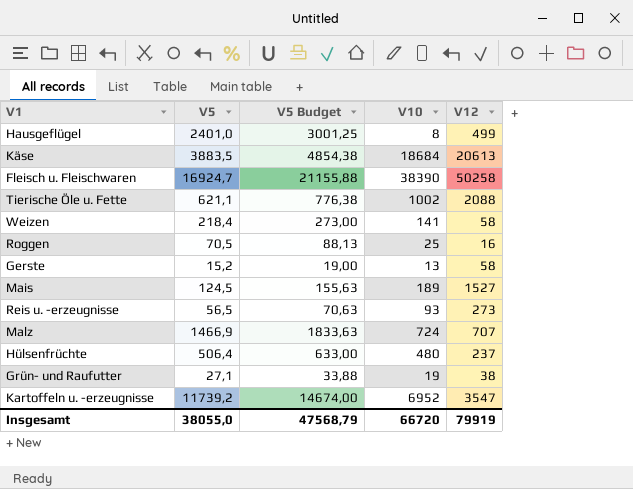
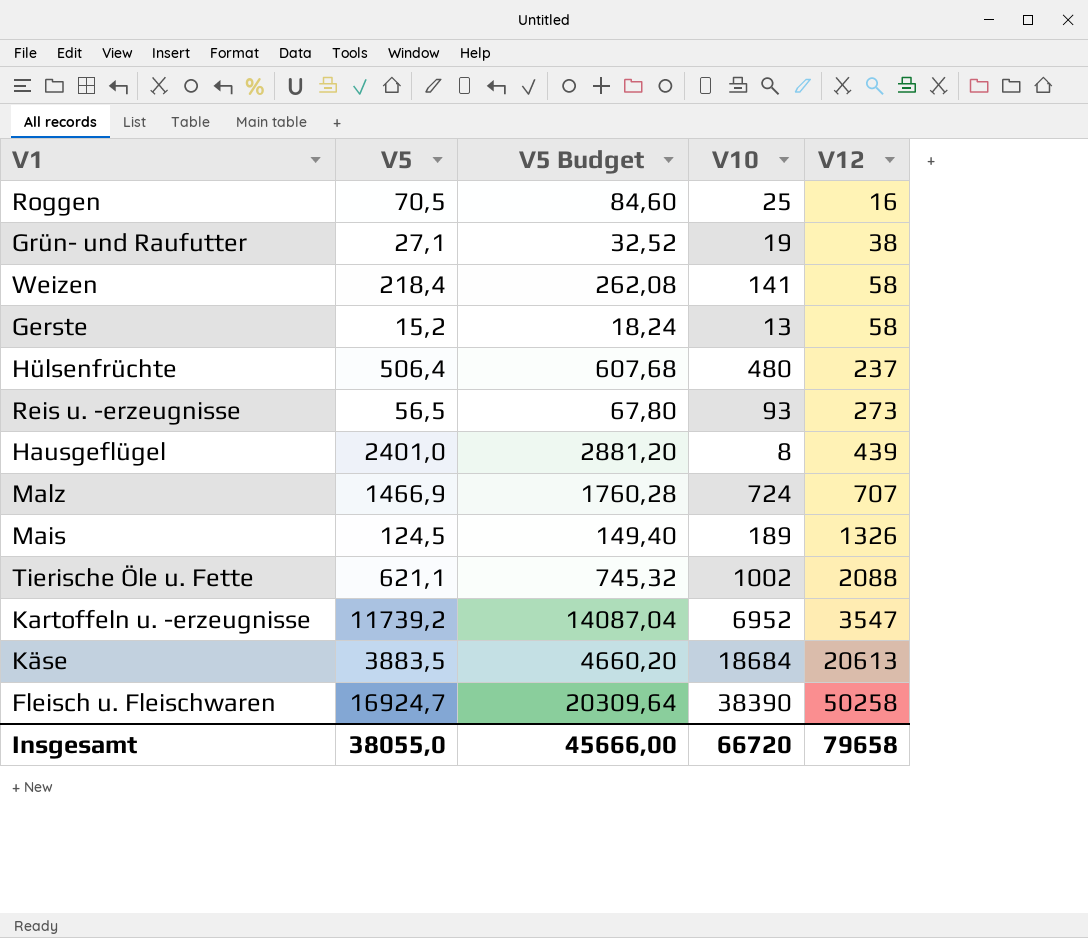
row order: none -> V12 ascending
column V5 Budget | formula: [V5] * 1,25 -> [V5] * 1,2
Hausgeflügel | V12: 499 -> 439
Mais | V12: 1527 -> 1326
Insgesamt | V5 Budget: 47568,79 -> 45666,00
Insgesamt | V12: 79919 -> 79658

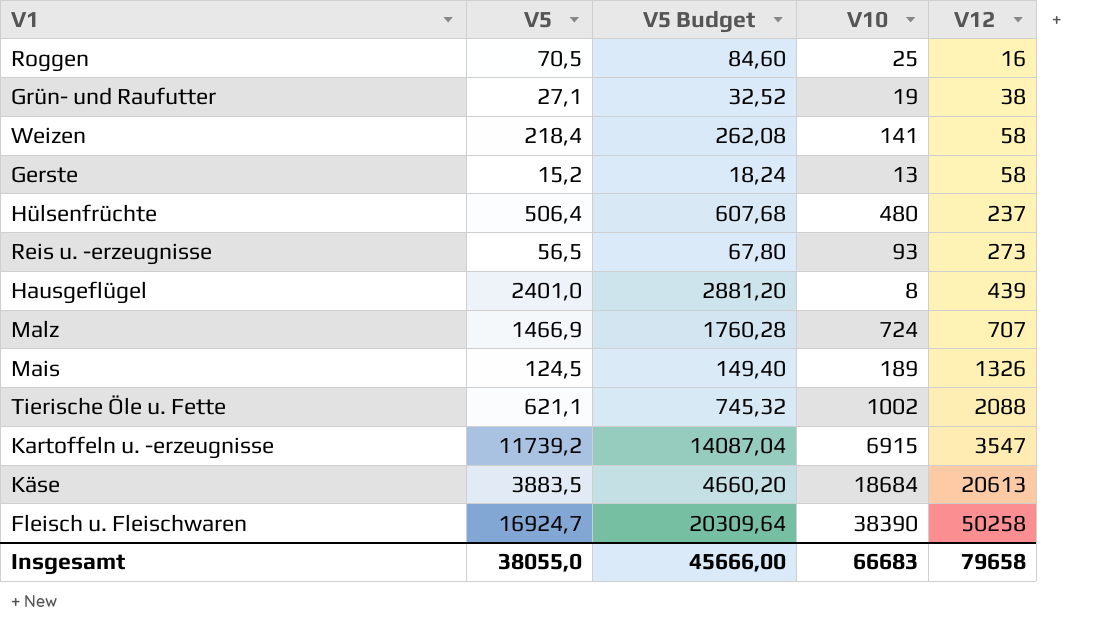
Kartoffeln u. -erzeugnisse | V10: 6952 -> 6915
Insgesamt | V10: 66720 -> 66683

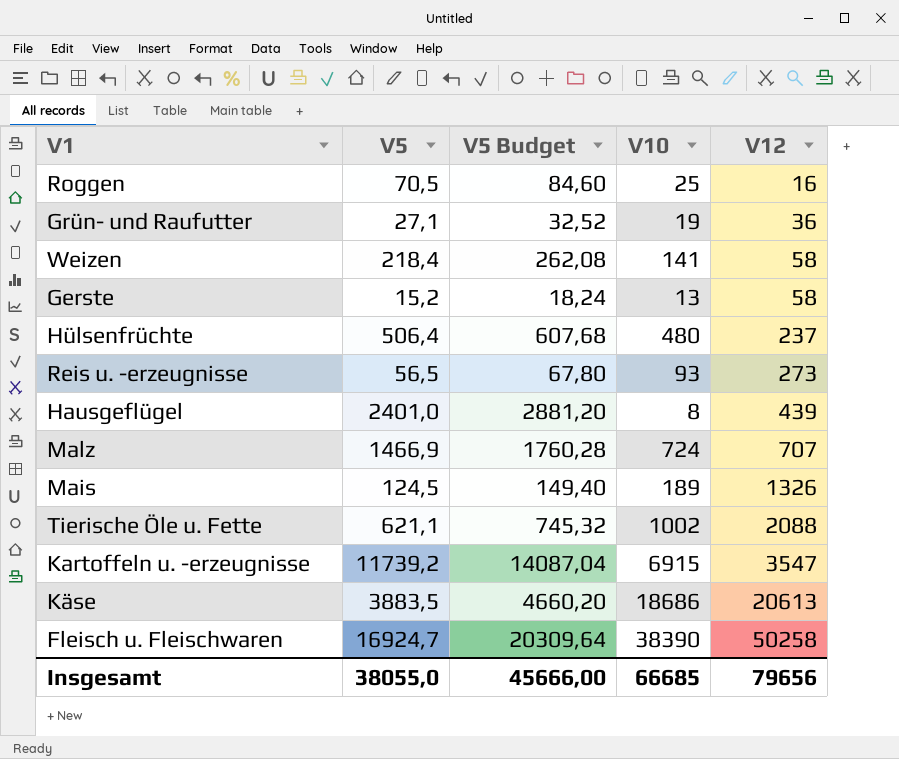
Grün- und Raufutter | V12: 38 -> 36
Käse | V10: 18684 -> 18686
Insgesamt | V10: 66683 -> 66685
Insgesamt | V12: 79658 -> 79656

